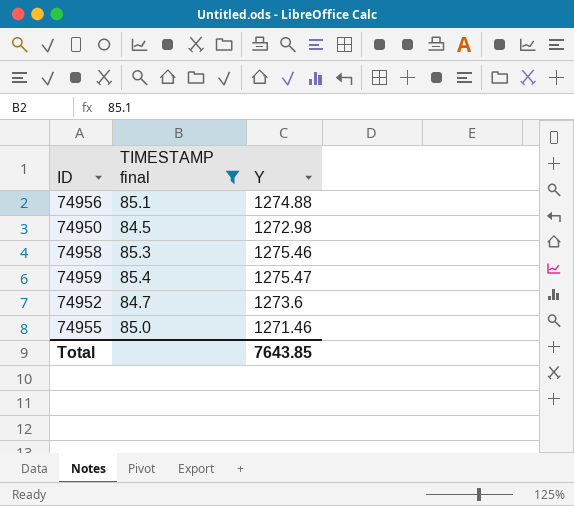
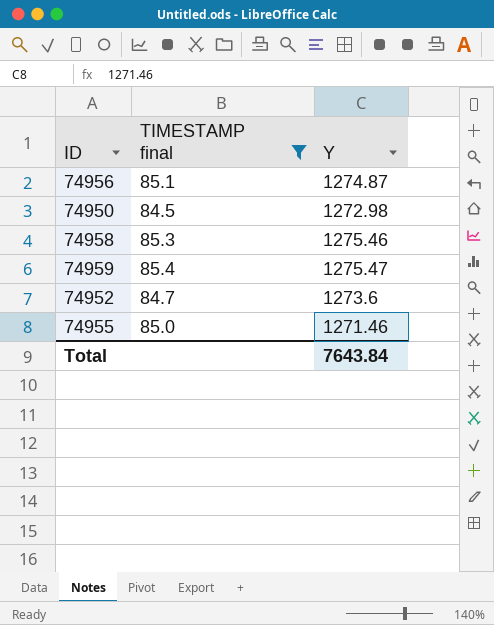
74956 | Y: 1274.88 -> 1274.87
Total | Y: 7643.85 -> 7643.84

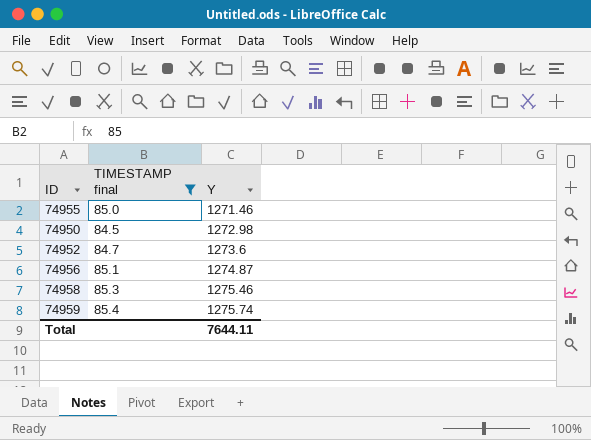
row order: none -> Y ascending
74959 | Y: 1275.47 -> 1275.74
Total | Y: 7643.84 -> 7644.11

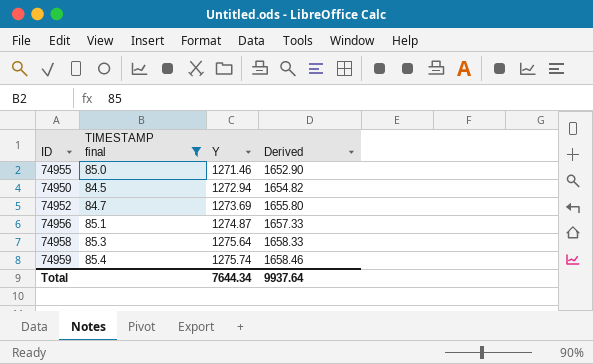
column Derived | formula: none -> [Y] * 1.3
74950 | Y: 1272.98 -> 1272.94
74952 | Y: 1273.6 -> 1273.69
74958 | Y: 1275.46 -> 1275.64
Total | Y: 7644.11 -> 7644.34

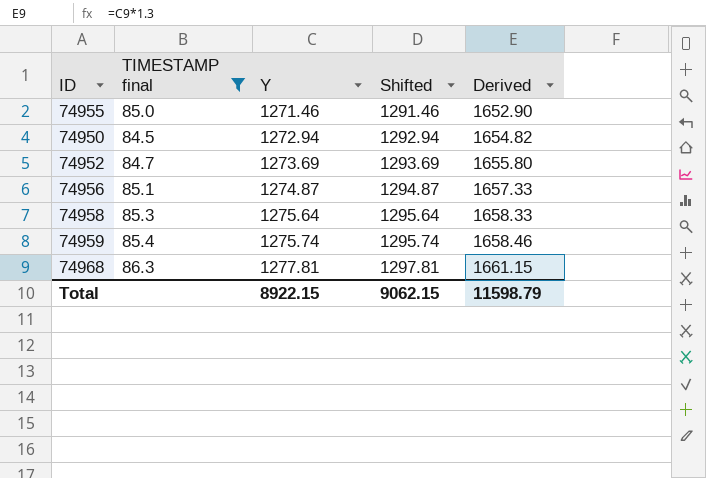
column Shifted | formula: none -> [Y] + 20
row 74968: none -> 86.3 | 1277.81 | 1297.81 | 1661.15
Total | Y: 7644.34 -> 8922.15
Total | Derived: 9937.64 -> 11598.79

